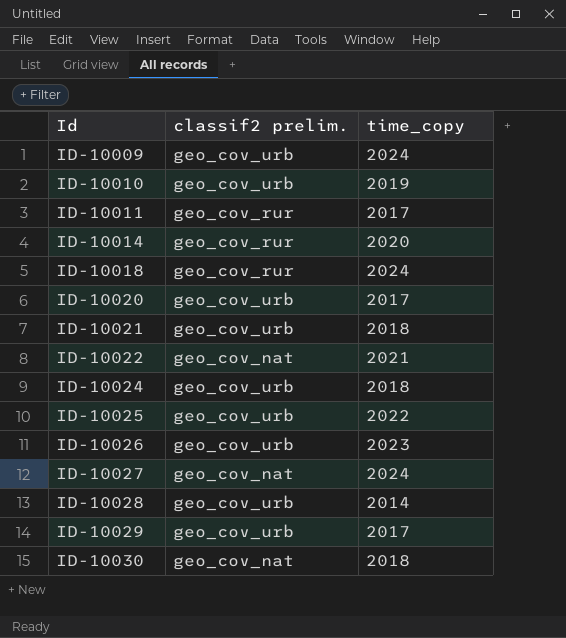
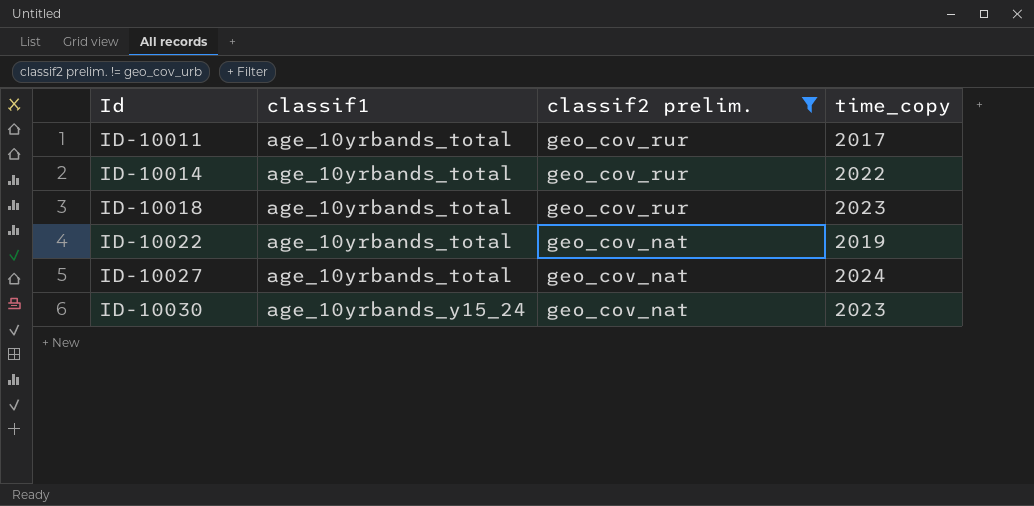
filter: none -> classif2 prelim. != geo_cov_urb
column classif1 | position: none -> 2
ID-10014 | time_copy: 2020 -> 2022
ID-10018 | time_copy: 2024 -> 2023
ID-10022 | time_copy: 2021 -> 2019
ID-10030 | time_copy: 2018 -> 2023

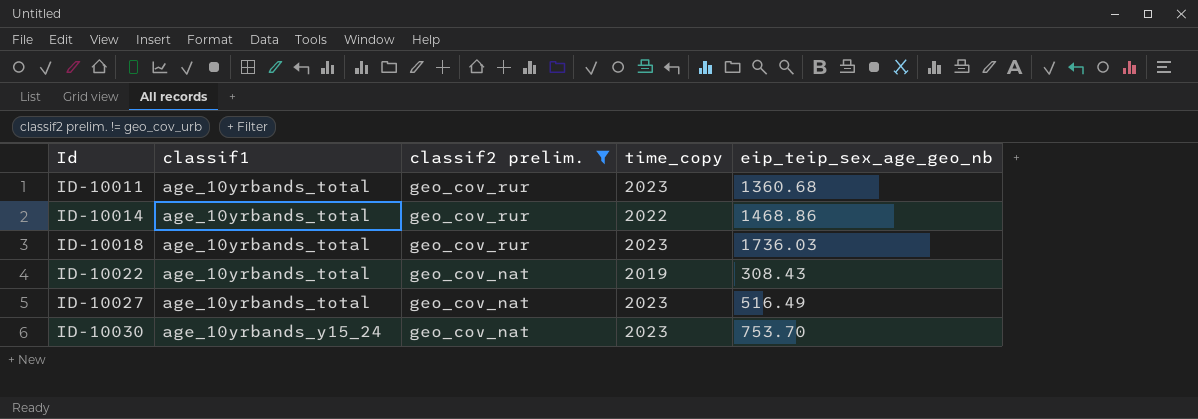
column eip_teip_sex_age_geo_nb | position: none -> 5
ID-10011 | time_copy: 2017 -> 2023
ID-10027 | time_copy: 2024 -> 2023

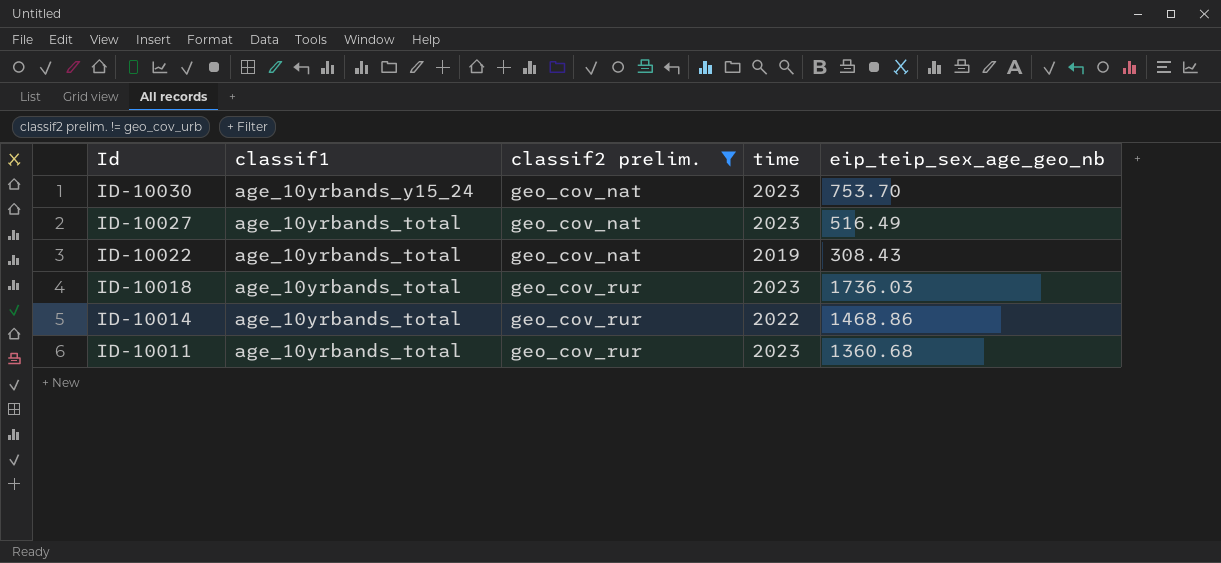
row order: Id ascending -> Id descending
column name: time_copy -> time

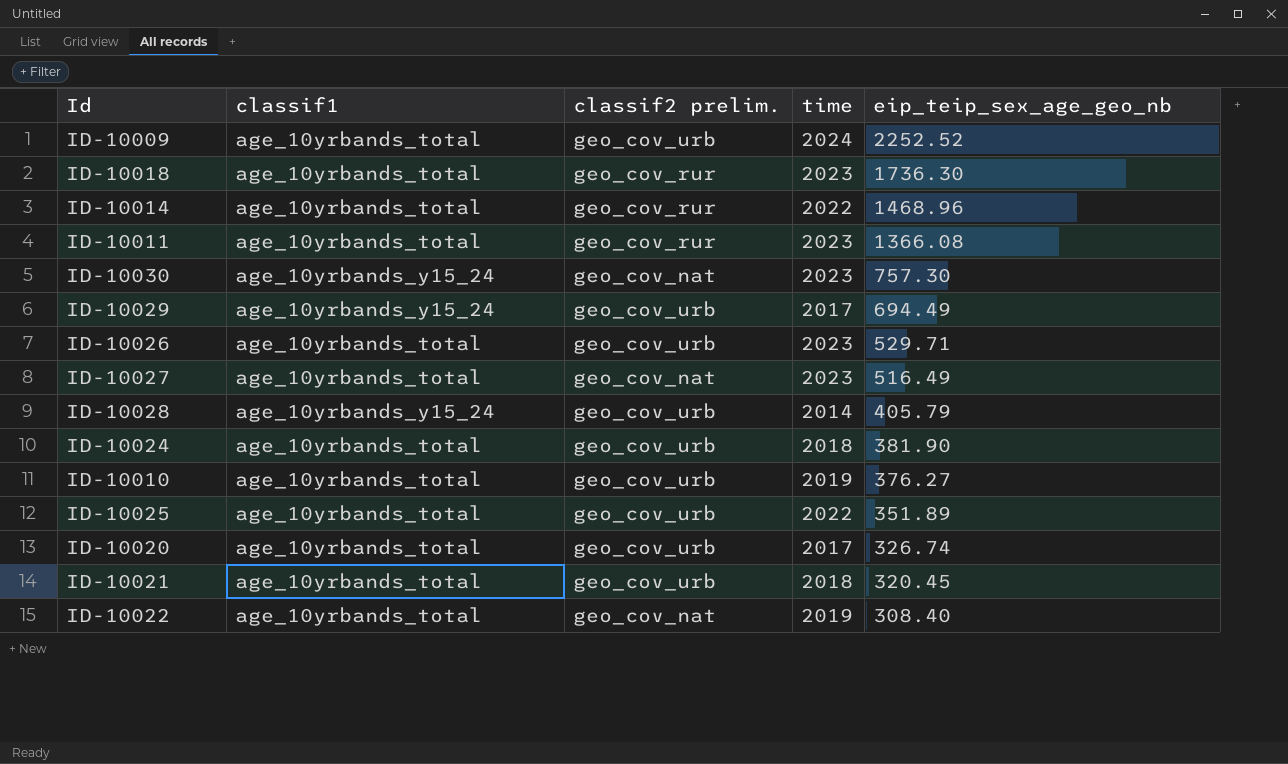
filter: classif2 prelim. != geo_cov_urb -> none
row order: Id descending -> eip_teip_sex_age_geo_nb descending
ID-10018 | eip_teip_sex_age_geo_nb: 1736.03 -> 1736.30
ID-10014 | eip_teip_sex_age_geo_nb: 1468.86 -> 1468.96
ID-10011 | eip_teip_sex_age_geo_nb: 1360.68 -> 1366.08
ID-10030 | eip_teip_sex_age_geo_nb: 753.70 -> 757.30
ID-10022 | eip_teip_sex_age_geo_nb: 308.43 -> 308.40

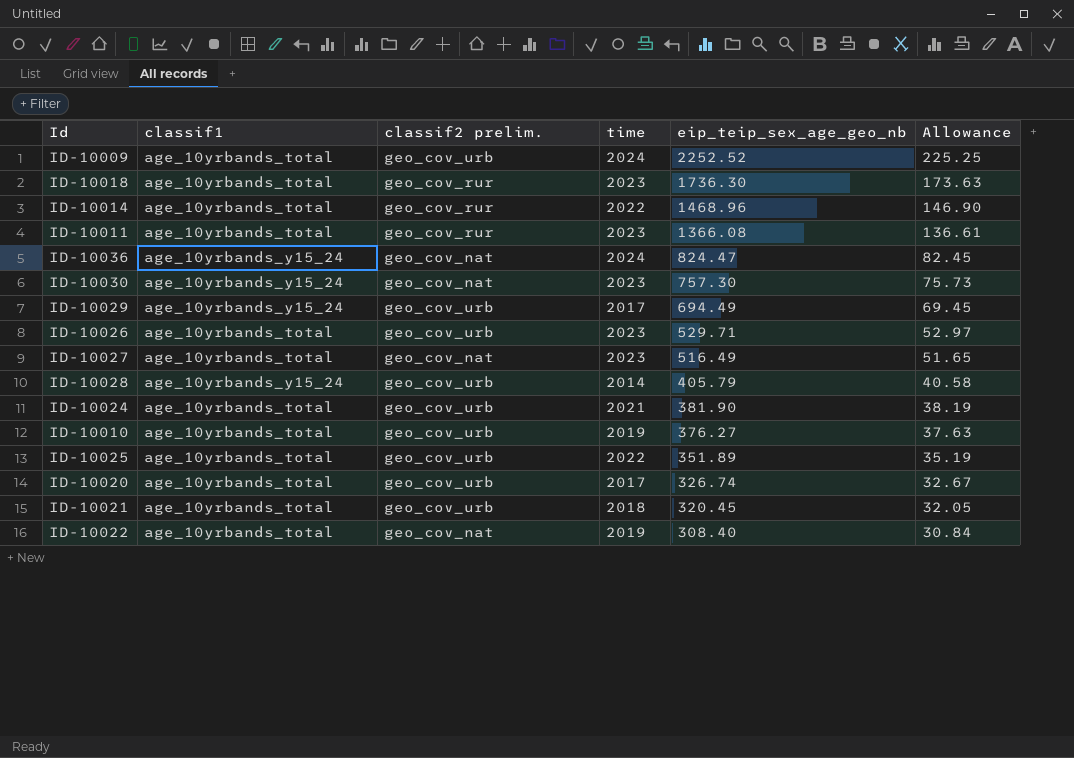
column Allowance | formula: none -> [eip_teip_sex_age_geo_nb] * 0.1
row ID-10036: none -> age_10yrbands_y15_24 | geo_cov_nat | 2024 | 824.47 | 82.45
ID-10024 | time: 2018 -> 2021

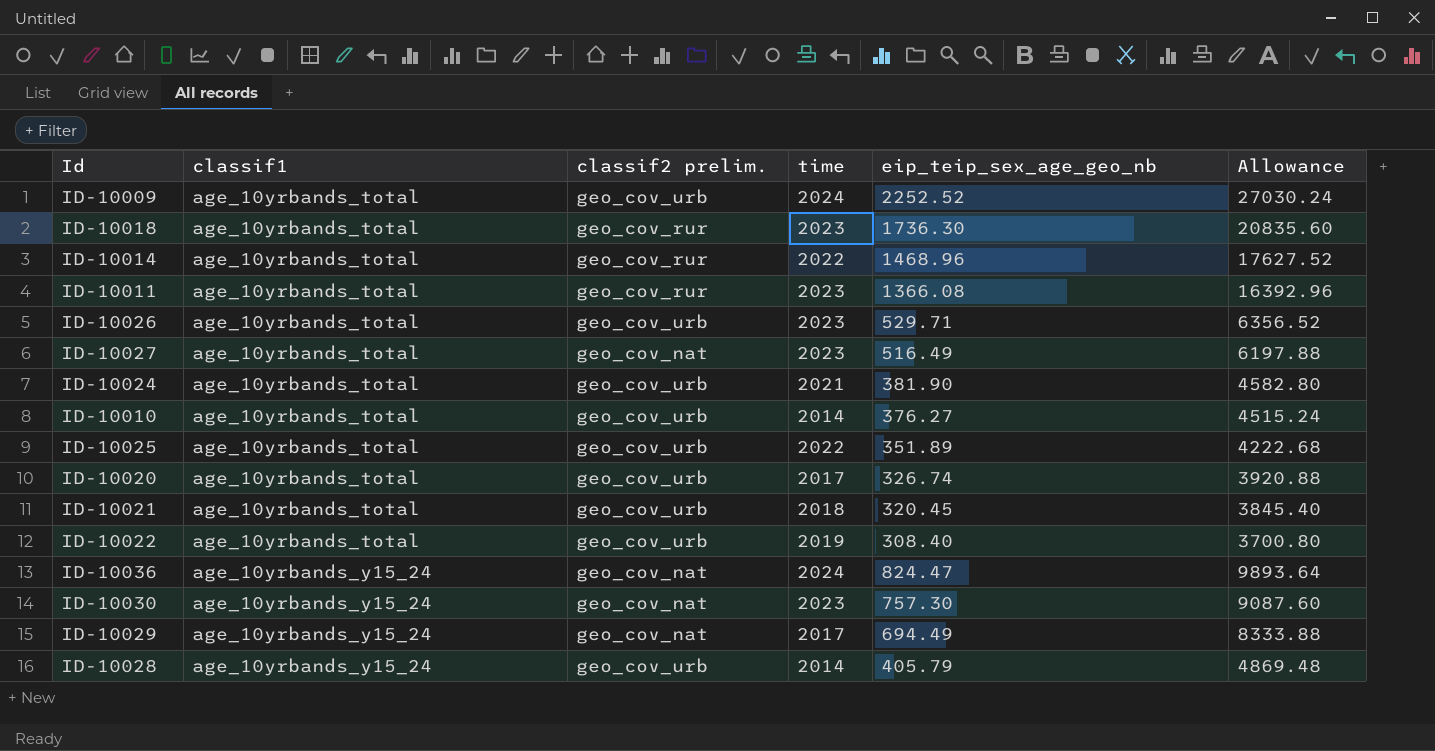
row order: eip_teip_sex_age_geo_nb descending -> classif1 ascending
column Allowance | formula: [eip_teip_sex_age_geo_nb] * 0.1 -> [eip_teip_sex_age_geo_nb] * 12
ID-10010 | time: 2019 -> 2014
ID-10022 | classif2 prelim.: geo_cov_nat -> geo_cov_urb
ID-10029 | classif2 prelim.: geo_cov_urb -> geo_cov_nat

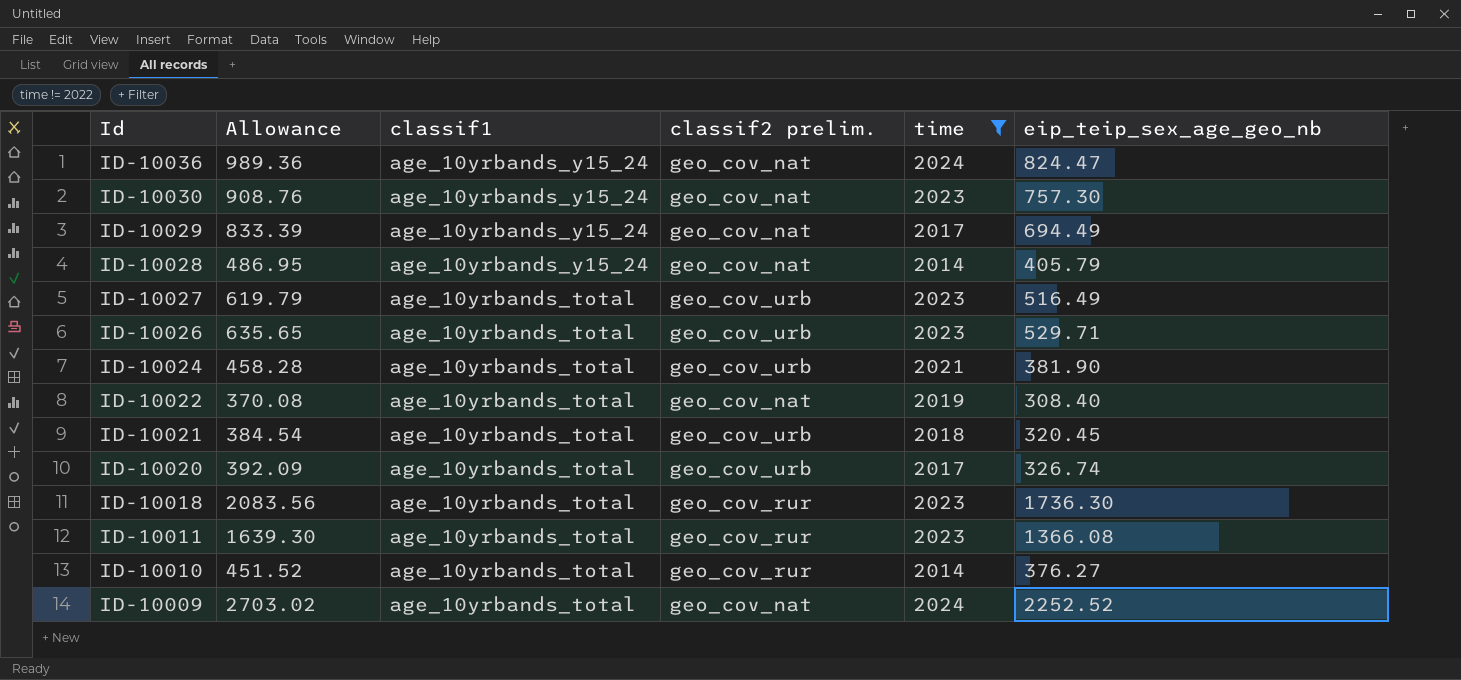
filter: none -> time != 2022
row order: classif1 ascending -> Id descending
column Allowance | formula: [eip_teip_sex_age_geo_nb] * 12 -> [eip_teip_sex_age_geo_nb] * 1.2
column Allowance | position: 6 -> 2
ID-10028 | classif2 prelim.: geo_cov_urb -> geo_cov_nat
ID-10027 | classif2 prelim.: geo_cov_nat -> geo_cov_urb
ID-10022 | classif2 prelim.: geo_cov_urb -> geo_cov_nat
ID-10010 | classif2 prelim.: geo_cov_urb -> geo_cov_rur
ID-10009 | classif2 prelim.: geo_cov_urb -> geo_cov_nat

